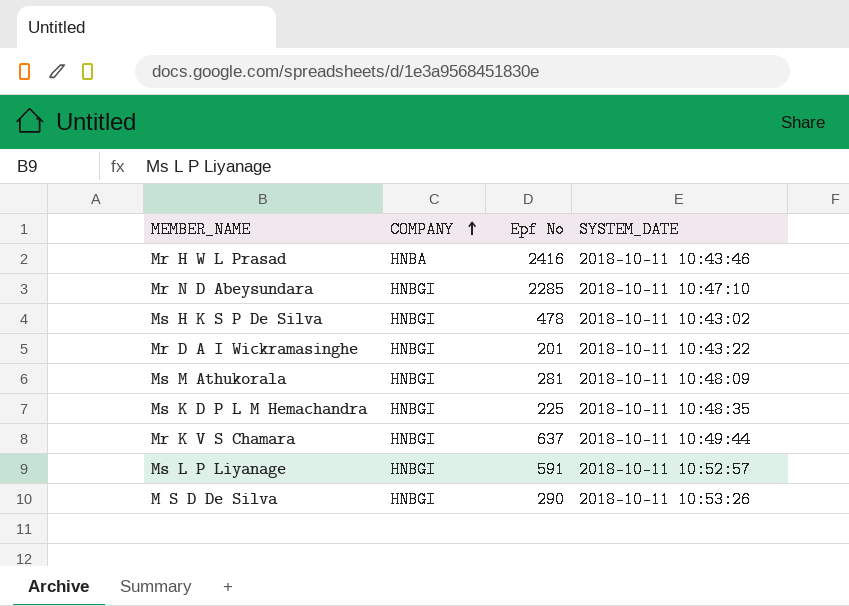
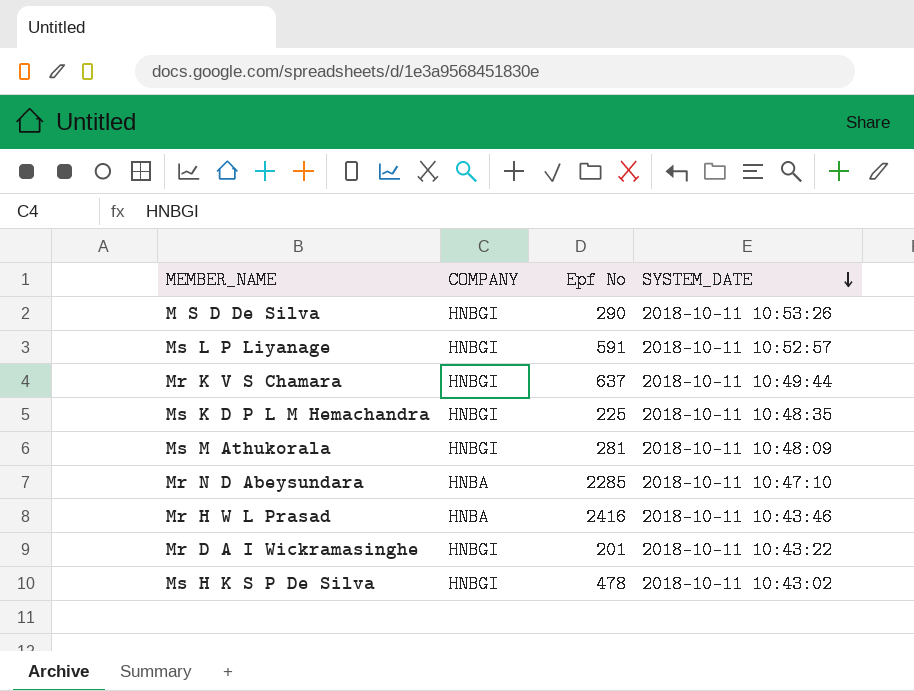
row order: COMPANY ascending -> SYSTEM_DATE descending
Mr N D Abeysundara | COMPANY: HNBGI -> HNBA

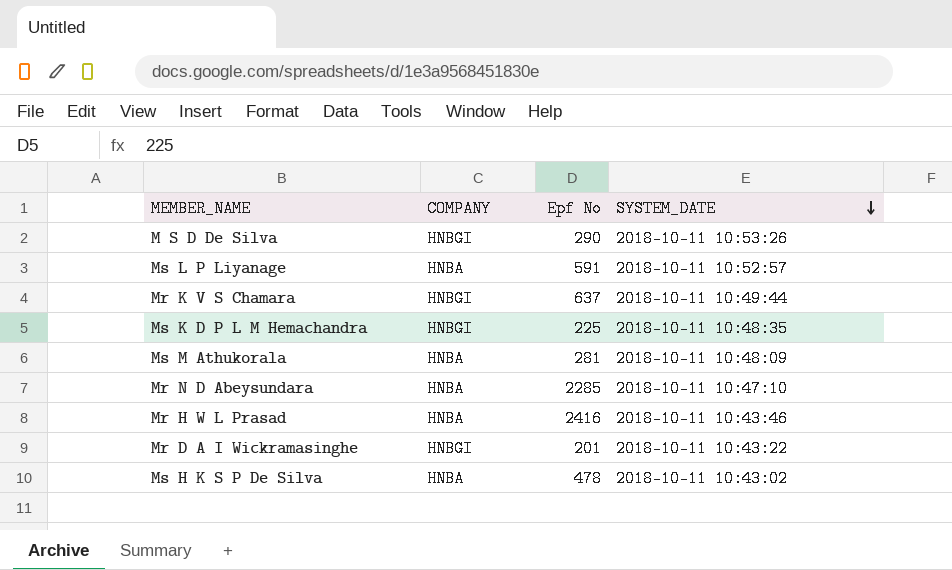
Ms L P Liyanage | COMPANY: HNBGI -> HNBA
Ms M Athukorala | COMPANY: HNBGI -> HNBA
Ms H K S P De Silva | COMPANY: HNBGI -> HNBA

